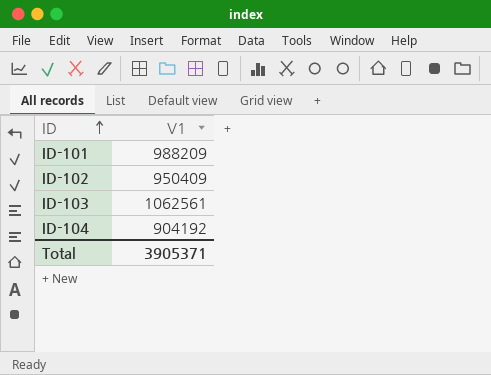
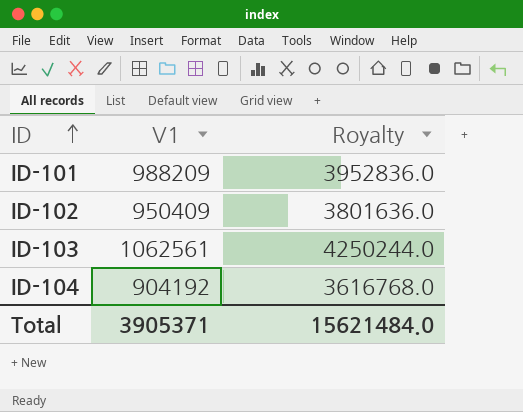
column Royalty | formula: none -> [V1] * 4

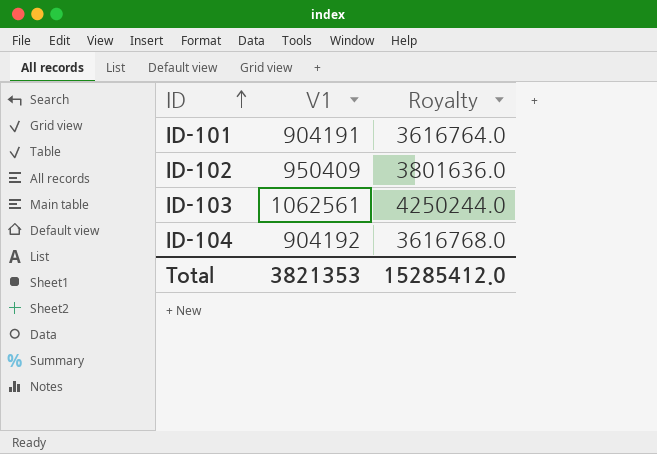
ID-101 | V1: 988209 -> 904191
ID-101 | Royalty: 3952836.0 -> 3616764.0
Total | V1: 3905371 -> 3821353
Total | Royalty: 15621484.0 -> 15285412.0

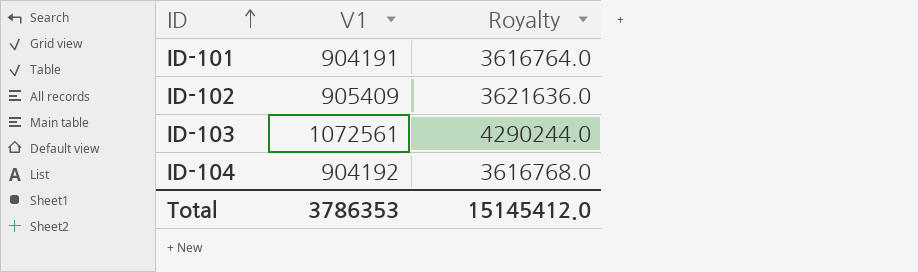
ID-102 | V1: 950409 -> 905409
ID-102 | Royalty: 3801636.0 -> 3621636.0
ID-103 | V1: 1062561 -> 1072561
ID-103 | Royalty: 4250244.0 -> 4290244.0
Total | V1: 3821353 -> 3786353
Total | Royalty: 15285412.0 -> 15145412.0

